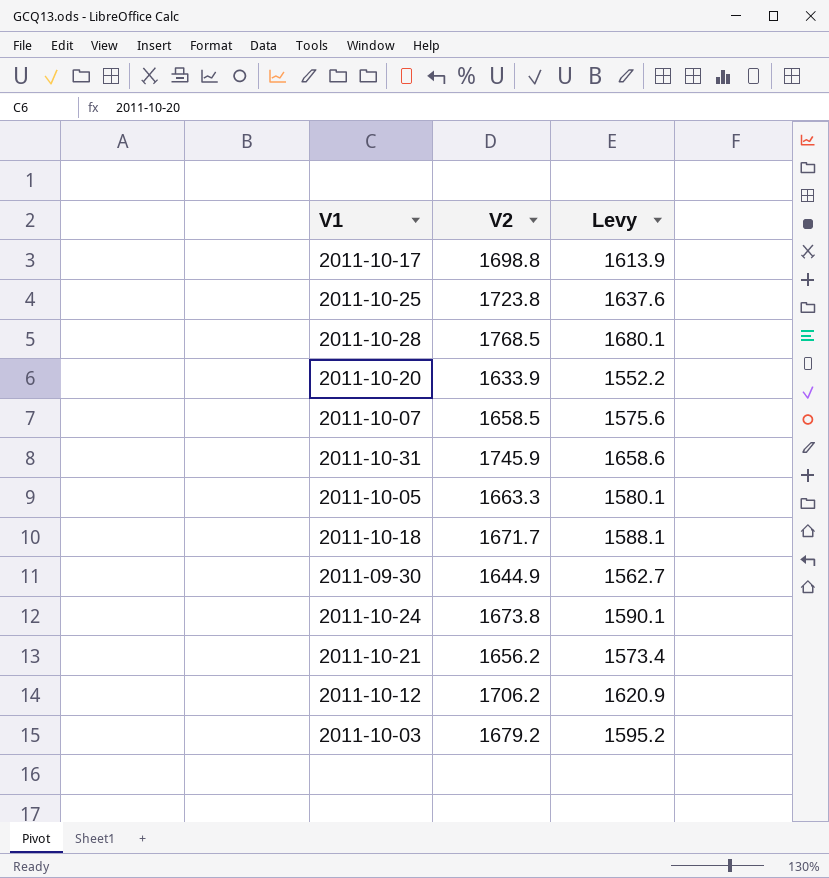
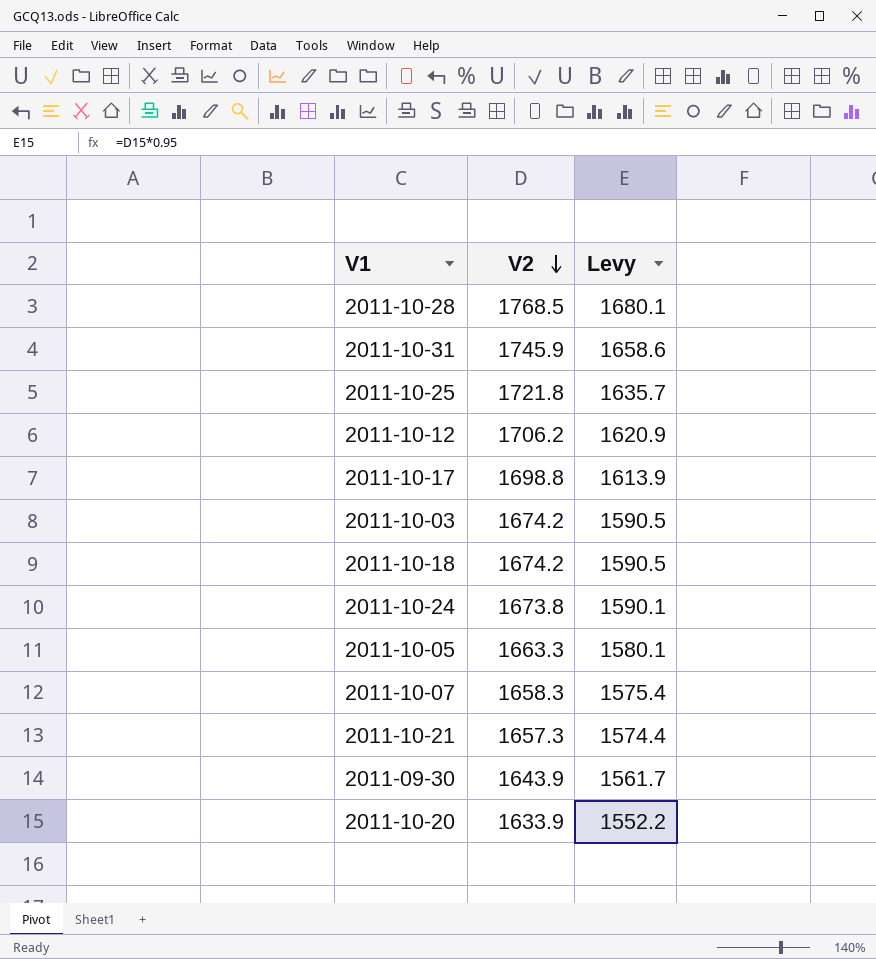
row order: none -> V2 descending
2011-10-25 | V2: 1723.8 -> 1721.8
2011-10-25 | Levy: 1637.6 -> 1635.7
2011-10-03 | V2: 1679.2 -> 1674.2
2011-10-03 | Levy: 1595.2 -> 1590.5
2011-10-18 | V2: 1671.7 -> 1674.2
2011-10-18 | Levy: 1588.1 -> 1590.5
2011-10-07 | V2: 1658.5 -> 1658.3
2011-10-07 | Levy: 1575.6 -> 1575.4
2011-10-21 | V2: 1656.2 -> 1657.3
2011-10-21 | Levy: 1573.4 -> 1574.4
2011-09-30 | V2: 1644.9 -> 1643.9
2011-09-30 | Levy: 1562.7 -> 1561.7

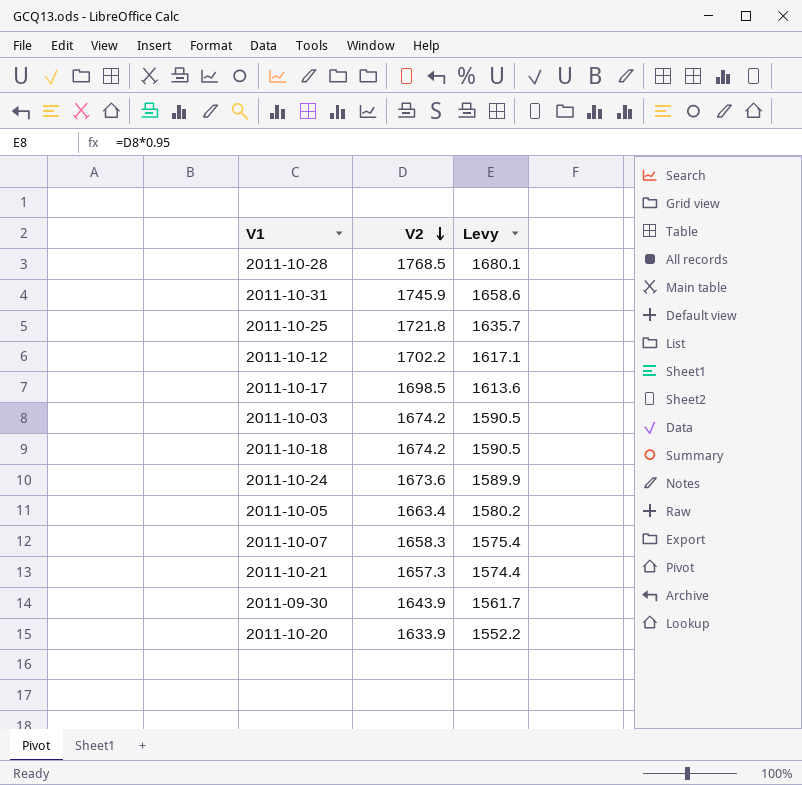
2011-10-12 | V2: 1706.2 -> 1702.2
2011-10-12 | Levy: 1620.9 -> 1617.1
2011-10-17 | V2: 1698.8 -> 1698.5
2011-10-17 | Levy: 1613.9 -> 1613.6
2011-10-24 | V2: 1673.8 -> 1673.6
2011-10-24 | Levy: 1590.1 -> 1589.9
2011-10-05 | V2: 1663.3 -> 1663.4
2011-10-05 | Levy: 1580.1 -> 1580.2

